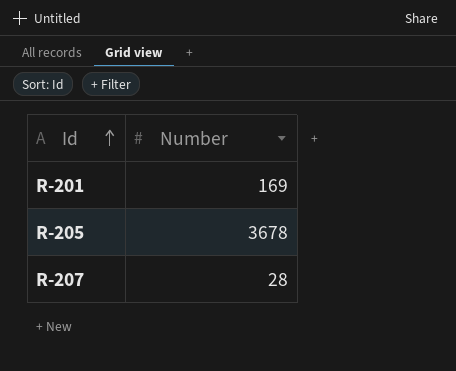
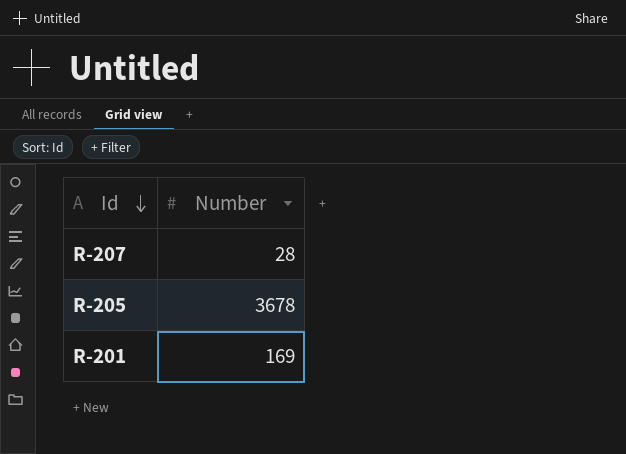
row order: Id ascending -> Id descending

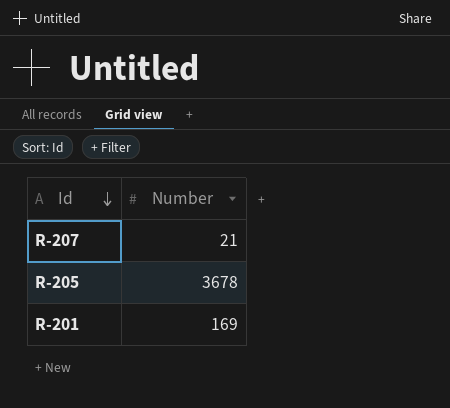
R-207 | Number: 28 -> 21

